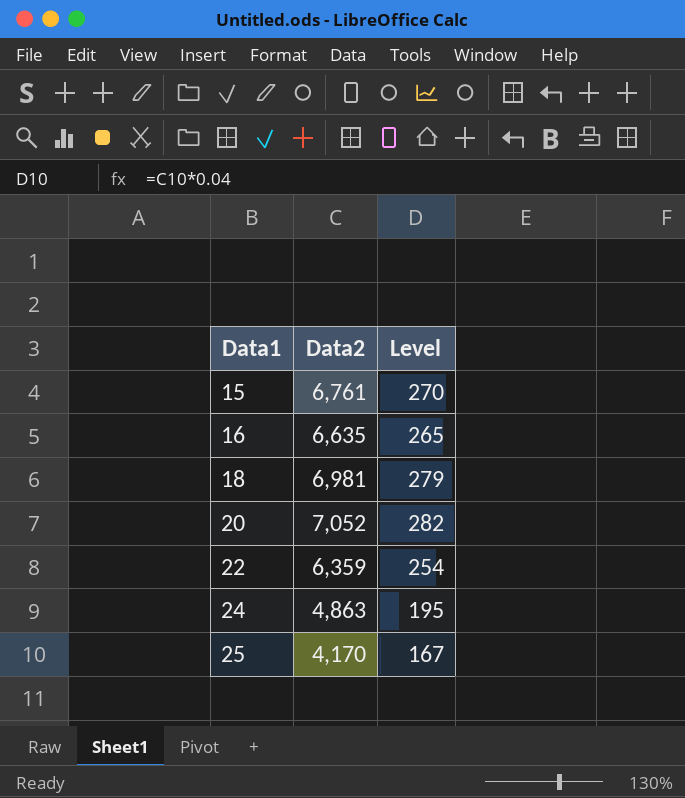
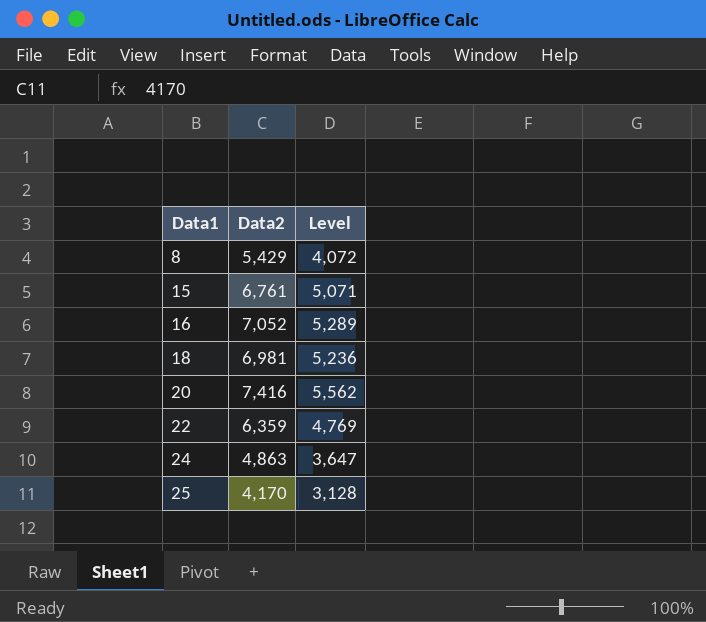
column Level | formula: [Data2] * 0.04 -> [Data2] * 0.75
row 8: none -> 5,429 | 4,072
16 | Data2: 6,635 -> 7,052
20 | Data2: 7,052 -> 7,416

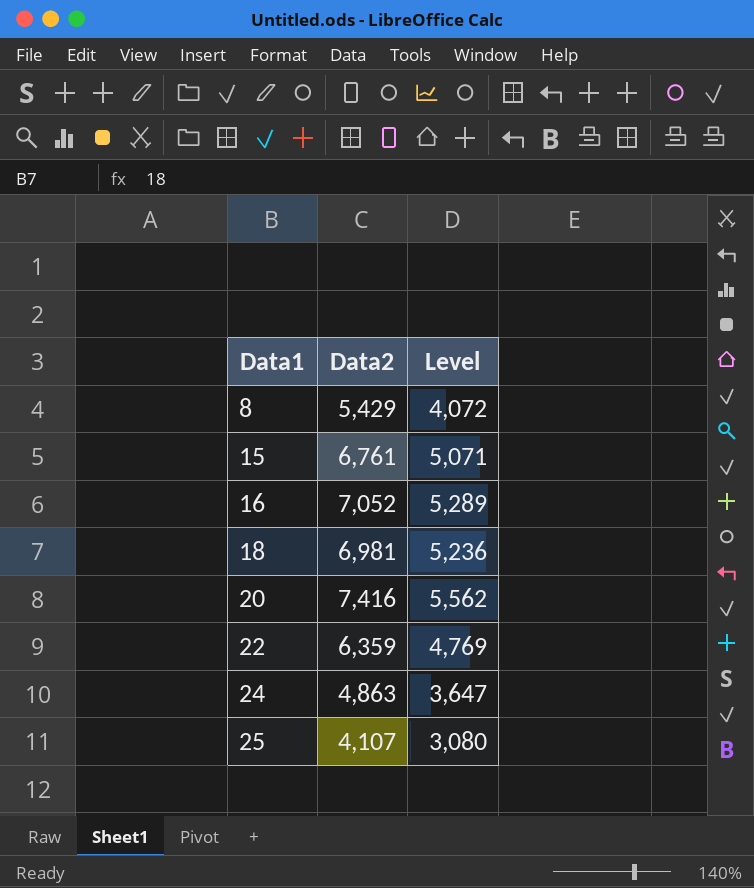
25 | Data2: 4,170 -> 4,107
25 | Level: 3,128 -> 3,080

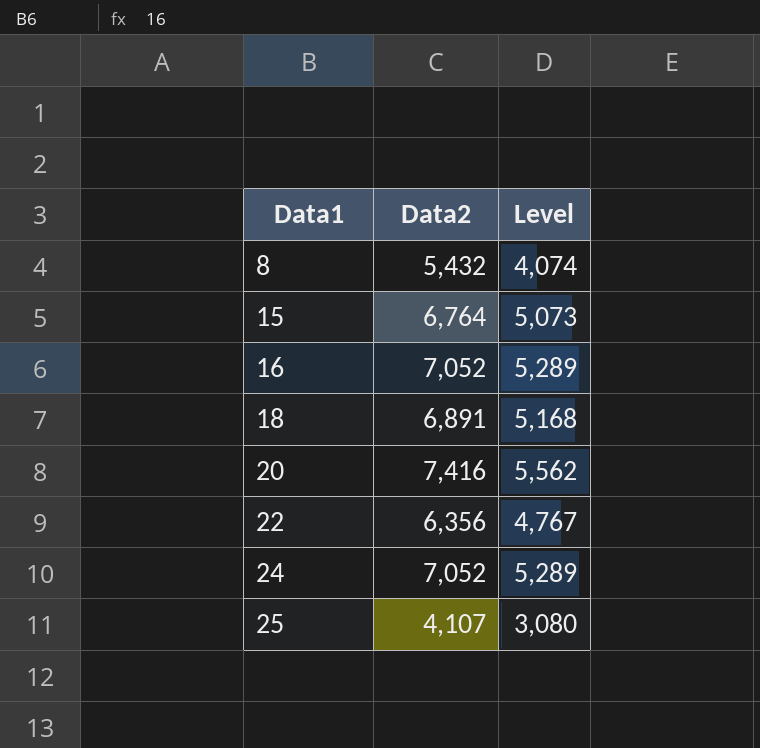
8 | Data2: 5,429 -> 5,432
8 | Level: 4,072 -> 4,074
15 | Data2: 6,761 -> 6,764
15 | Level: 5,071 -> 5,073
18 | Data2: 6,981 -> 6,891
18 | Level: 5,236 -> 5,168
22 | Data2: 6,359 -> 6,356
22 | Level: 4,769 -> 4,767
24 | Data2: 4,863 -> 7,052
24 | Level: 3,647 -> 5,289

